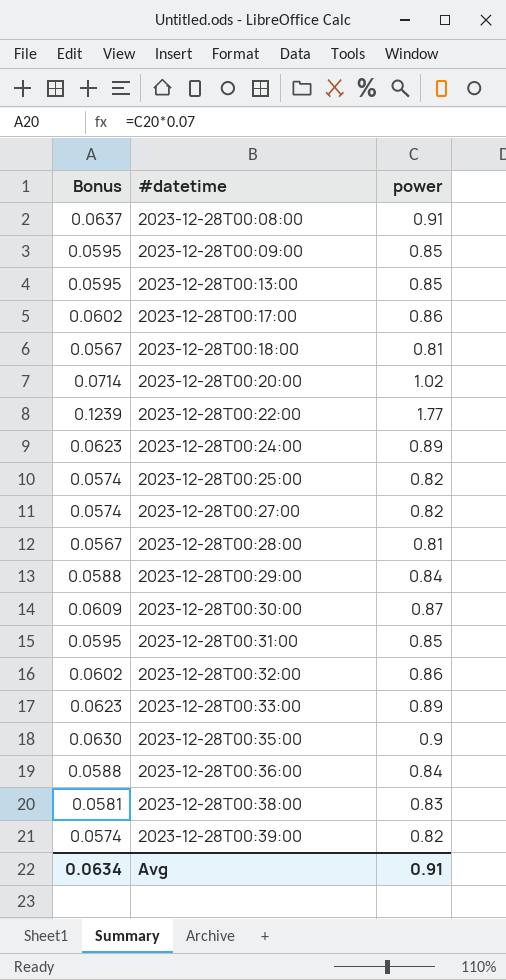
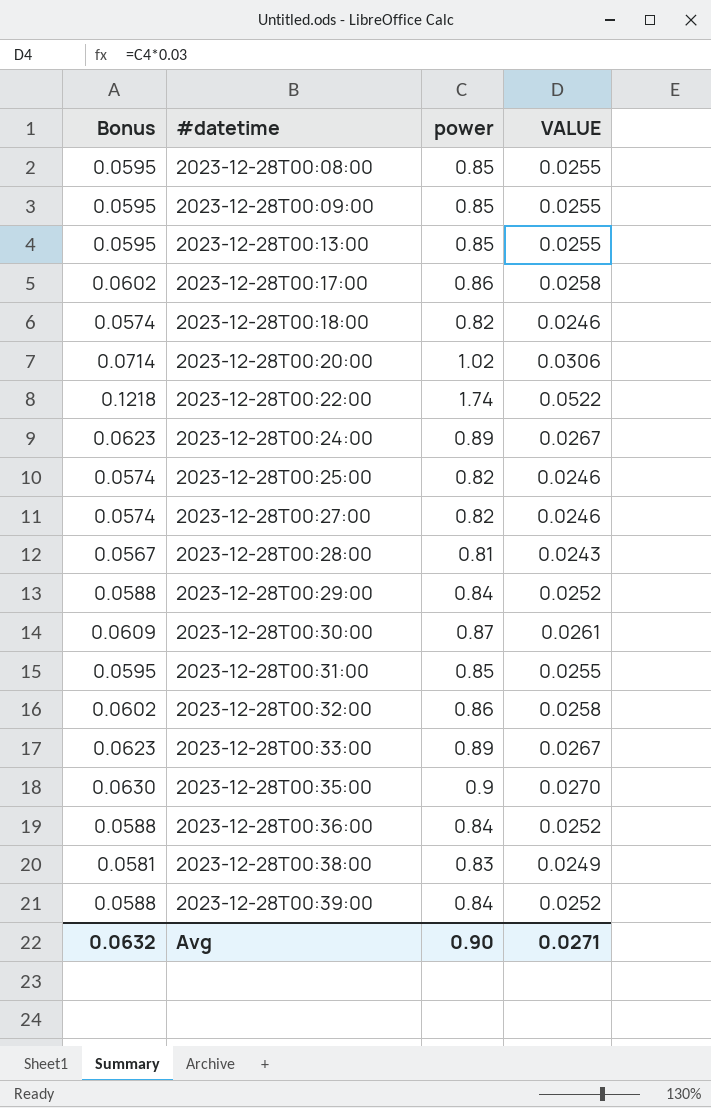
column VALUE | formula: none -> [power] * 0.03
2023-12-28T00:08:00 | Bonus: 0.0637 -> 0.0595
2023-12-28T00:08:00 | power: 0.91 -> 0.85
2023-12-28T00:18:00 | Bonus: 0.0567 -> 0.0574
2023-12-28T00:18:00 | power: 0.81 -> 0.82
2023-12-28T00:22:00 | Bonus: 0.1239 -> 0.1218
2023-12-28T00:22:00 | power: 1.77 -> 1.74
2023-12-28T00:39:00 | Bonus: 0.0574 -> 0.0588
2023-12-28T00:39:00 | power: 0.82 -> 0.84
Avg | Bonus: 0.0634 -> 0.0632
Avg | power: 0.91 -> 0.90

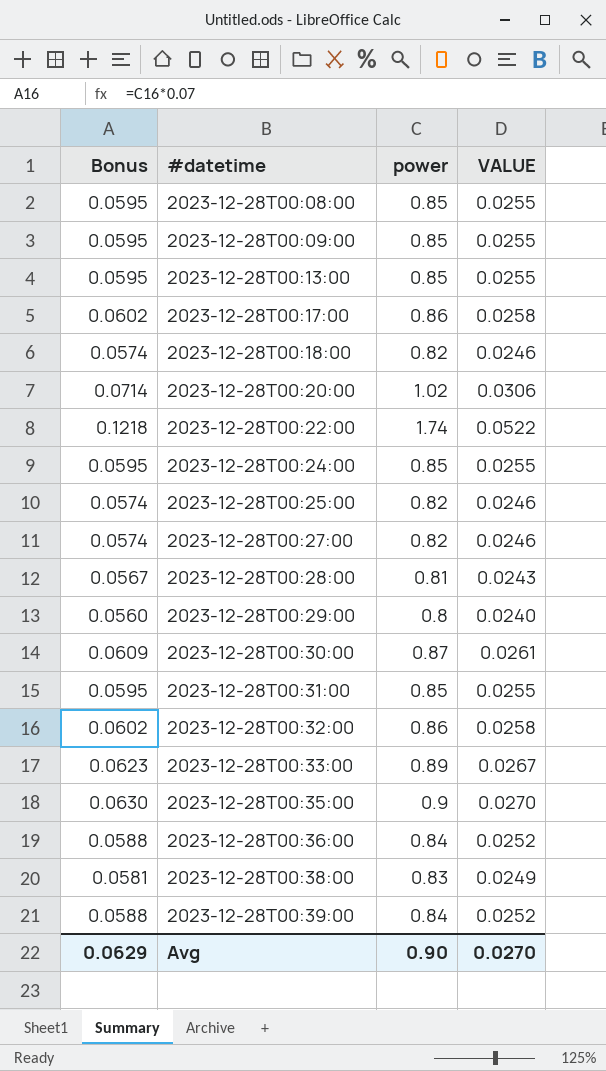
2023-12-28T00:24:00 | Bonus: 0.0623 -> 0.0595
2023-12-28T00:24:00 | power: 0.89 -> 0.85
2023-12-28T00:24:00 | VALUE: 0.0267 -> 0.0255
2023-12-28T00:29:00 | Bonus: 0.0588 -> 0.0560
2023-12-28T00:29:00 | power: 0.84 -> 0.8
2023-12-28T00:29:00 | VALUE: 0.0252 -> 0.0240
Avg | Bonus: 0.0632 -> 0.0629
Avg | VALUE: 0.0271 -> 0.0270

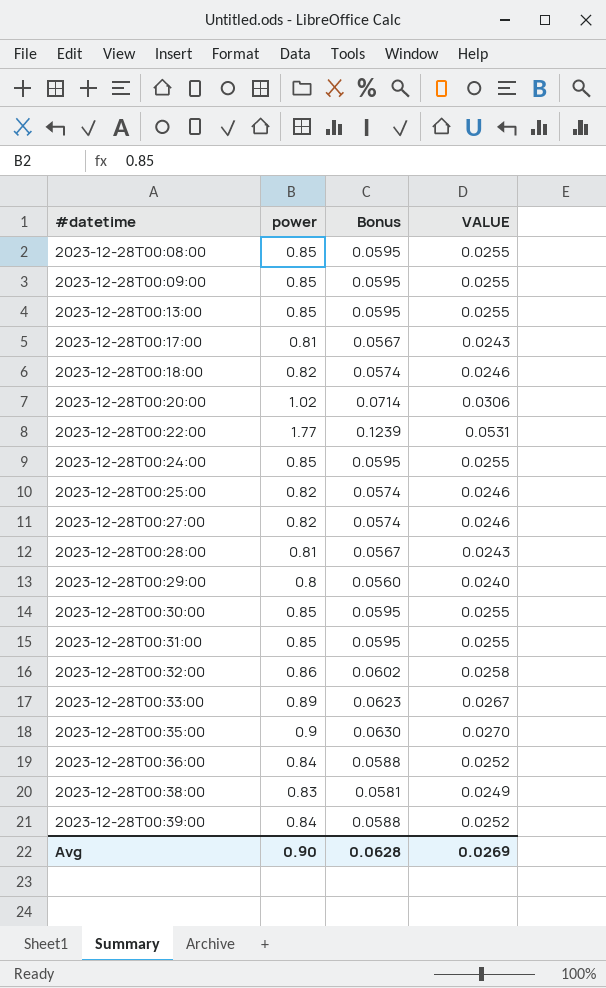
column Bonus | position: 1 -> 3
2023-12-28T00:17:00 | power: 0.86 -> 0.81
2023-12-28T00:17:00 | Bonus: 0.0602 -> 0.0567
2023-12-28T00:17:00 | VALUE: 0.0258 -> 0.0243
2023-12-28T00:22:00 | power: 1.74 -> 1.77
2023-12-28T00:22:00 | Bonus: 0.1218 -> 0.1239
2023-12-28T00:22:00 | VALUE: 0.0522 -> 0.0531
2023-12-28T00:30:00 | power: 0.87 -> 0.85
2023-12-28T00:30:00 | Bonus: 0.0609 -> 0.0595
2023-12-28T00:30:00 | VALUE: 0.0261 -> 0.0255
Avg | Bonus: 0.0629 -> 0.0628
Avg | VALUE: 0.0270 -> 0.0269

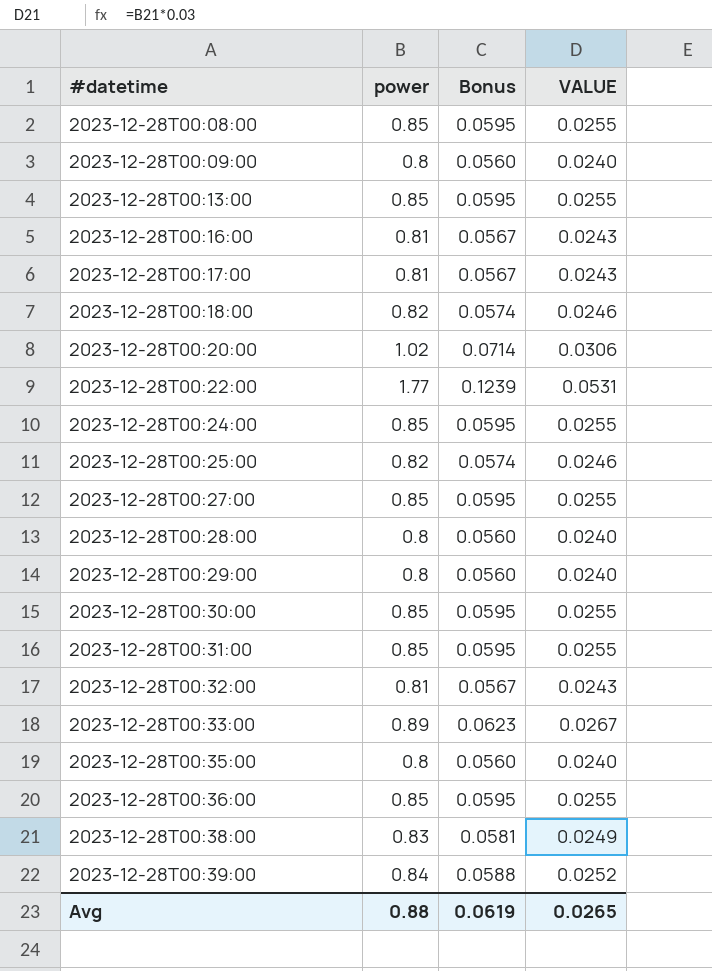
2023-12-28T00:09:00 | power: 0.85 -> 0.8
2023-12-28T00:09:00 | Bonus: 0.0595 -> 0.0560
2023-12-28T00:09:00 | VALUE: 0.0255 -> 0.0240
row 2023-12-28T00:16:00: none -> 0.81 | 0.0567 | 0.0243
2023-12-28T00:27:00 | power: 0.82 -> 0.85
2023-12-28T00:27:00 | Bonus: 0.0574 -> 0.0595
2023-12-28T00:27:00 | VALUE: 0.0246 -> 0.0255
2023-12-28T00:28:00 | power: 0.81 -> 0.8
2023-12-28T00:28:00 | Bonus: 0.0567 -> 0.0560
2023-12-28T00:28:00 | VALUE: 0.0243 -> 0.0240
2023-12-28T00:32:00 | power: 0.86 -> 0.81
2023-12-28T00:32:00 | Bonus: 0.0602 -> 0.0567
2023-12-28T00:32:00 | VALUE: 0.0258 -> 0.0243
2023-12-28T00:35:00 | power: 0.9 -> 0.8
2023-12-28T00:35:00 | Bonus: 0.0630 -> 0.0560
2023-12-28T00:35:00 | VALUE: 0.0270 -> 0.0240
2023-12-28T00:36:00 | power: 0.84 -> 0.85
2023-12-28T00:36:00 | Bonus: 0.0588 -> 0.0595
2023-12-28T00:36:00 | VALUE: 0.0252 -> 0.0255
Avg | power: 0.90 -> 0.88
Avg | Bonus: 0.0628 -> 0.0619
Avg | VALUE: 0.0269 -> 0.0265

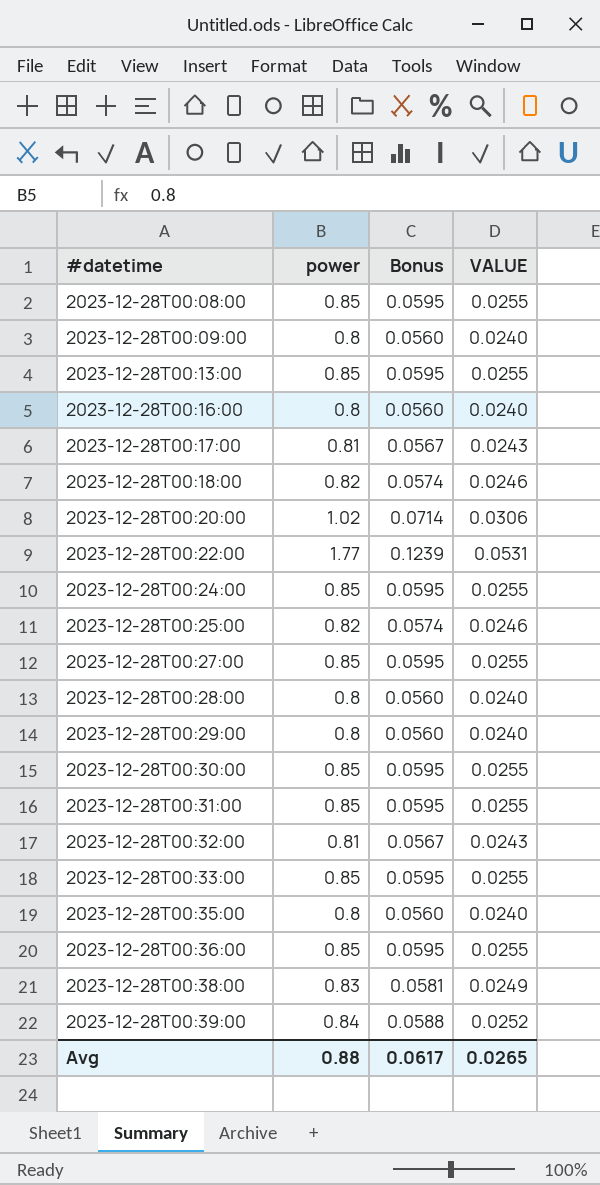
2023-12-28T00:16:00 | power: 0.81 -> 0.8
2023-12-28T00:16:00 | Bonus: 0.0567 -> 0.0560
2023-12-28T00:16:00 | VALUE: 0.0243 -> 0.0240
2023-12-28T00:33:00 | power: 0.89 -> 0.85
2023-12-28T00:33:00 | Bonus: 0.0623 -> 0.0595
2023-12-28T00:33:00 | VALUE: 0.0267 -> 0.0255
Avg | Bonus: 0.0619 -> 0.0617

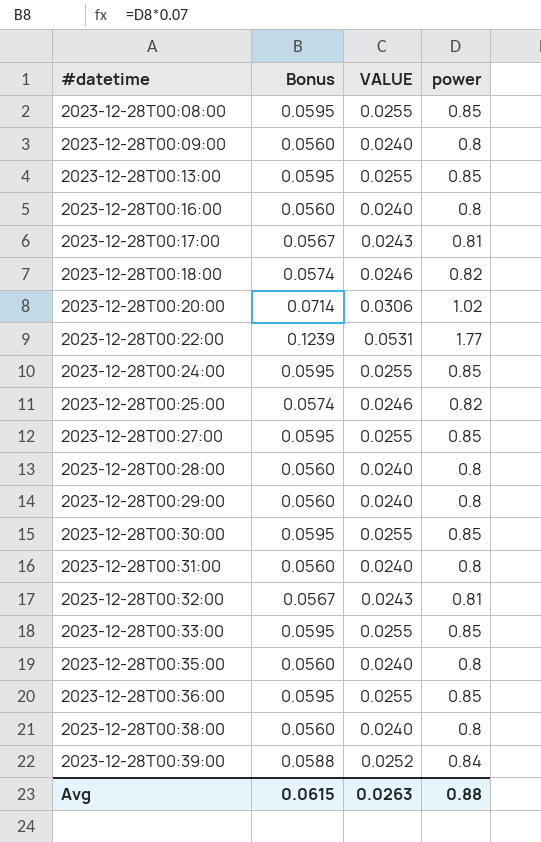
column power | position: 2 -> 4
2023-12-28T00:31:00 | Bonus: 0.0595 -> 0.0560
2023-12-28T00:31:00 | VALUE: 0.0255 -> 0.0240
2023-12-28T00:31:00 | power: 0.85 -> 0.8
2023-12-28T00:38:00 | Bonus: 0.0581 -> 0.0560
2023-12-28T00:38:00 | VALUE: 0.0249 -> 0.0240
2023-12-28T00:38:00 | power: 0.83 -> 0.8
Avg | Bonus: 0.0617 -> 0.0615
Avg | VALUE: 0.0265 -> 0.0263

